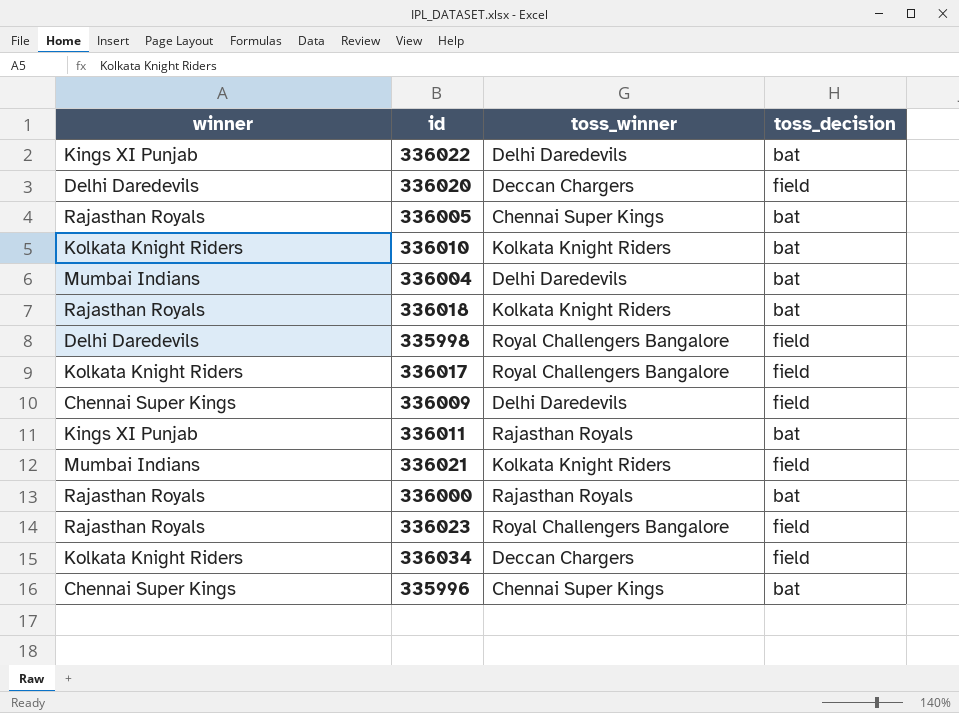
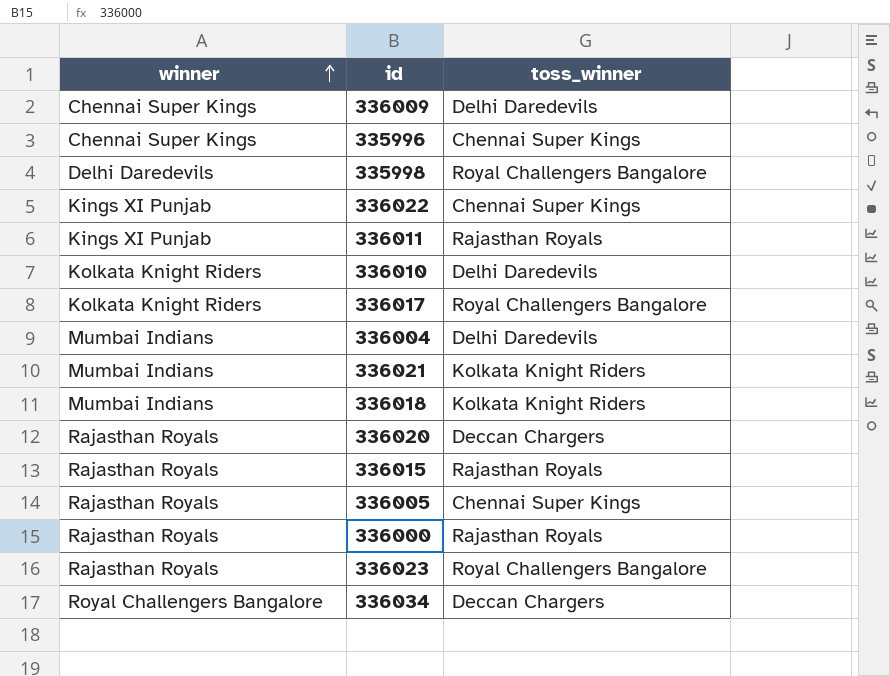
row order: none -> winner ascending
column toss_decision | position: 4 -> none
336022 | toss_winner: Delhi Daredevils -> Chennai Super Kings
336010 | toss_winner: Kolkata Knight Riders -> Delhi Daredevils
336018 | winner: Rajasthan Royals -> Mumbai Indians
336020 | winner: Delhi Daredevils -> Rajasthan Royals
row 336015: none -> Rajasthan Royals | Rajasthan Royals
336034 | winner: Kolkata Knight Riders -> Royal Challengers Bangalore

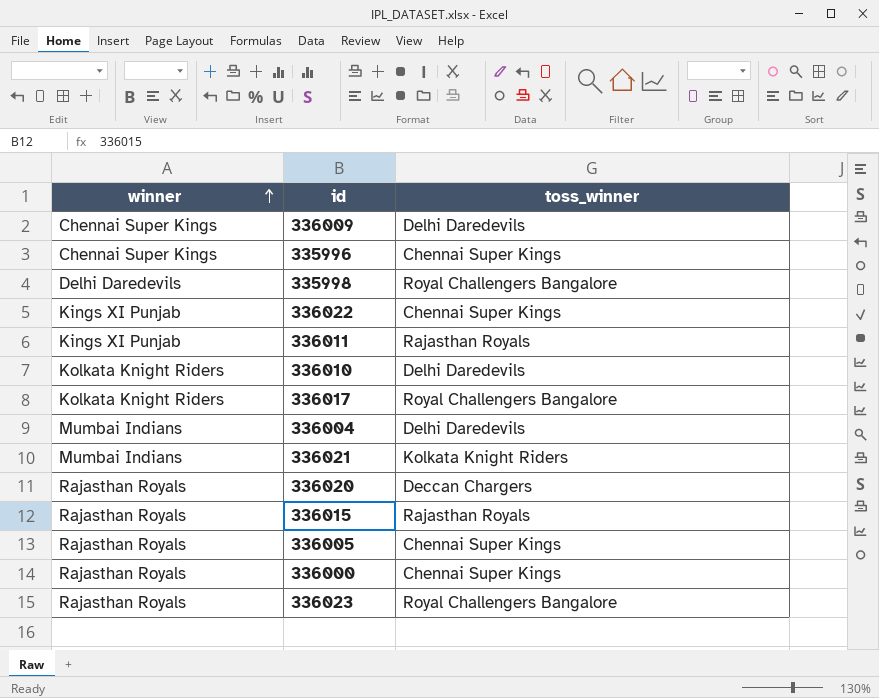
row 336018: Mumbai Indians | Kolkata Knight Riders -> none
row 336034: Royal Challengers Bangalore | Deccan Chargers -> none
336000 | toss_winner: Rajasthan Royals -> Chennai Super Kings

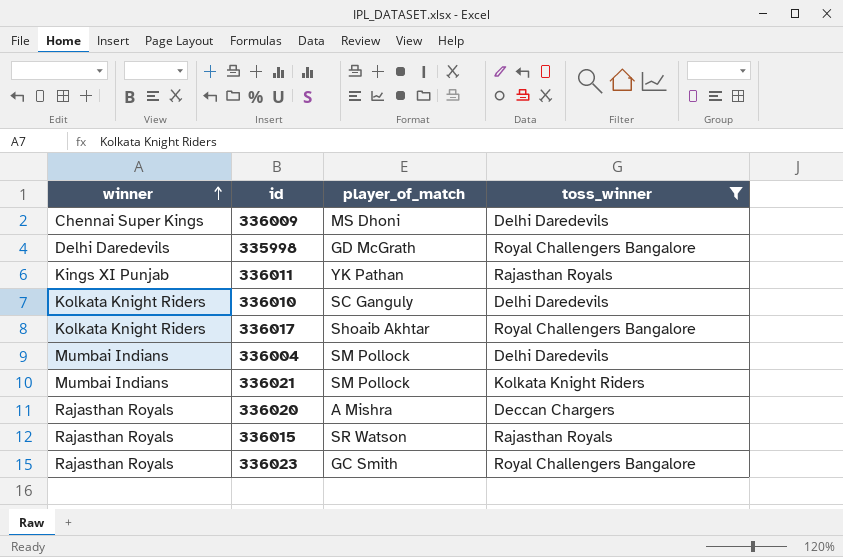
filter: none -> toss_winner != Chennai Super Kings
column player_of_match | position: none -> 3

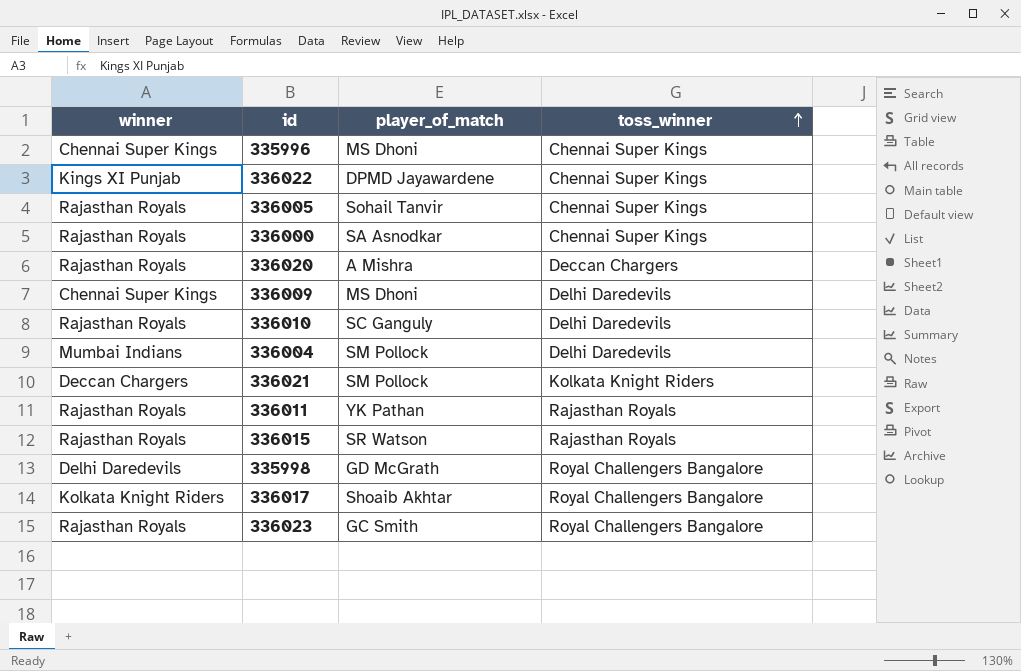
filter: toss_winner != Chennai Super Kings -> none
row order: winner ascending -> toss_winner ascending
336010 | winner: Kolkata Knight Riders -> Rajasthan Royals
336021 | winner: Mumbai Indians -> Deccan Chargers
336011 | winner: Kings XI Punjab -> Rajasthan Royals

